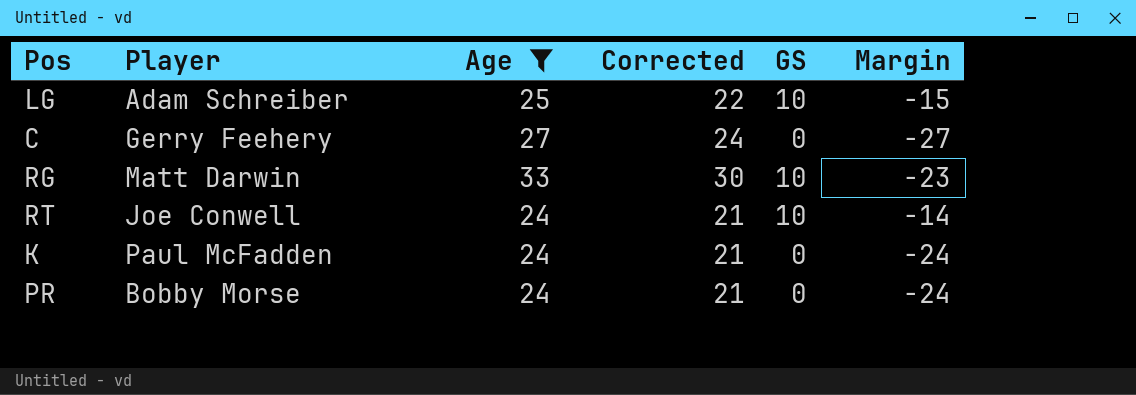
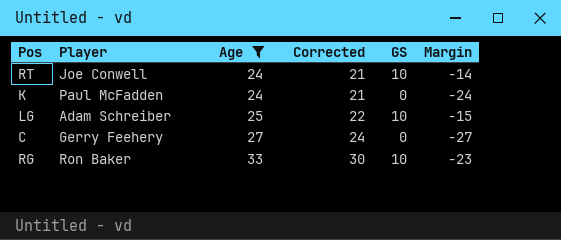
row order: none -> Age ascending
row PR: Bobby Morse | 24 | 21 | 0 | -24 -> none
RG | Player: Matt Darwin -> Ron Baker

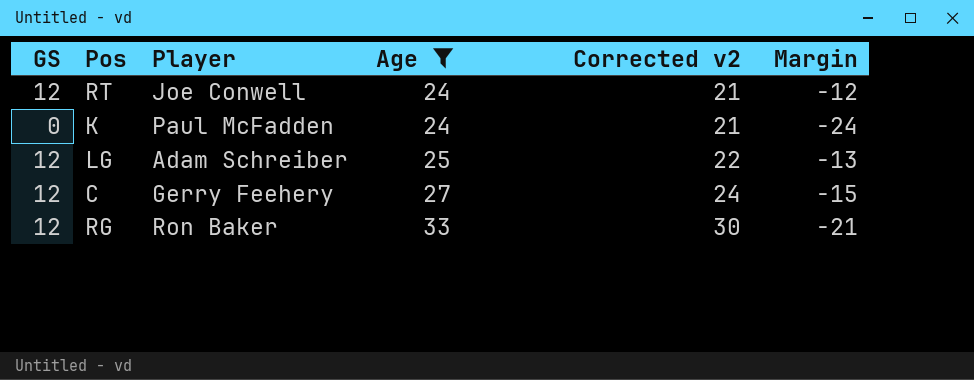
column GS | position: 5 -> 1
column name: Corrected -> Corrected v2
RT | GS: 10 -> 12
RT | Margin: -14 -> -12
LG | GS: 10 -> 12
LG | Margin: -15 -> -13
C | GS: 0 -> 12
C | Margin: -27 -> -15
RG | GS: 10 -> 12
RG | Margin: -23 -> -21

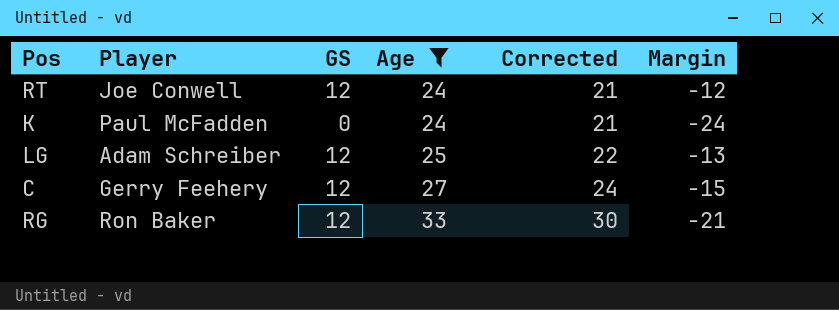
column GS | position: 1 -> 3
column name: Corrected v2 -> Corrected

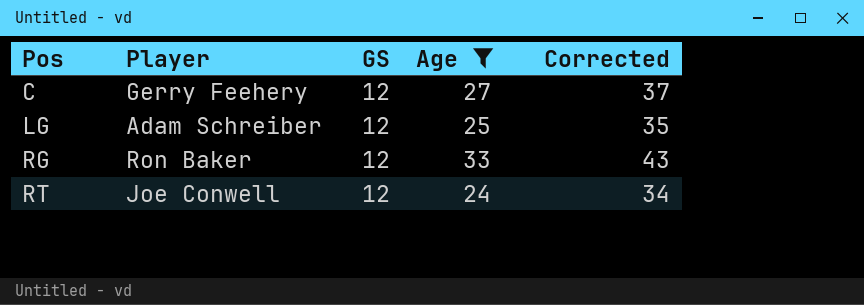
row order: Age ascending -> Pos ascending
column Margin | formula: [GS] - [Age] -> none
column Corrected | formula: [Age] - 3 -> [Age] + 10
row K: Paul McFadden | 0 | 24 | 21 | -24 -> none

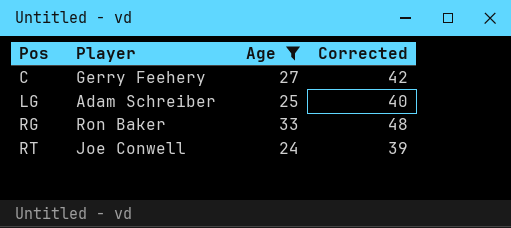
column GS | position: 3 -> none
column Corrected | formula: [Age] + 10 -> [Age] + 15

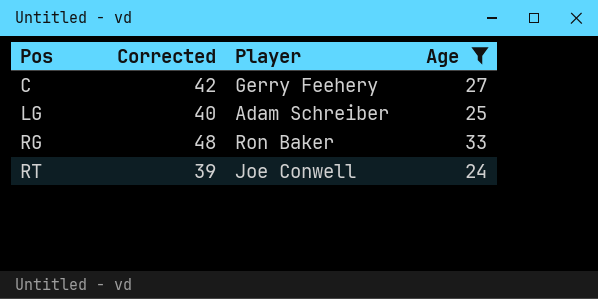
column Corrected | position: 4 -> 2

